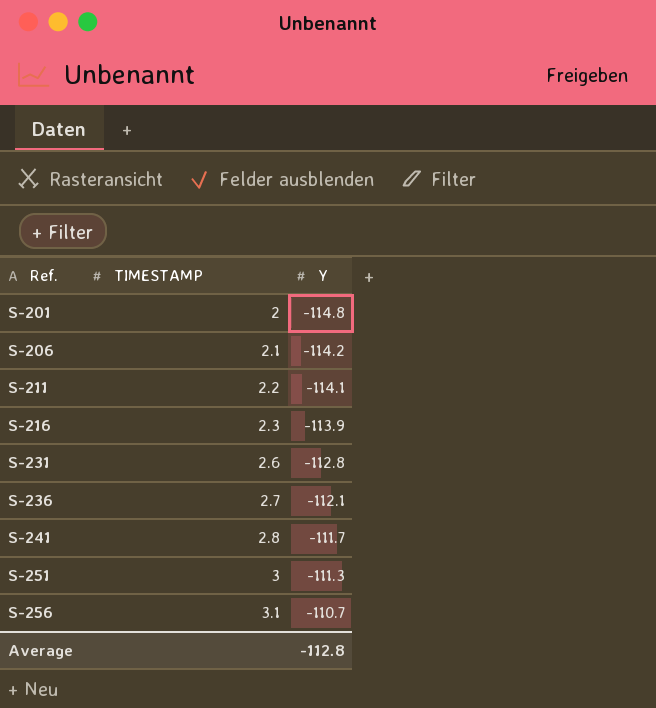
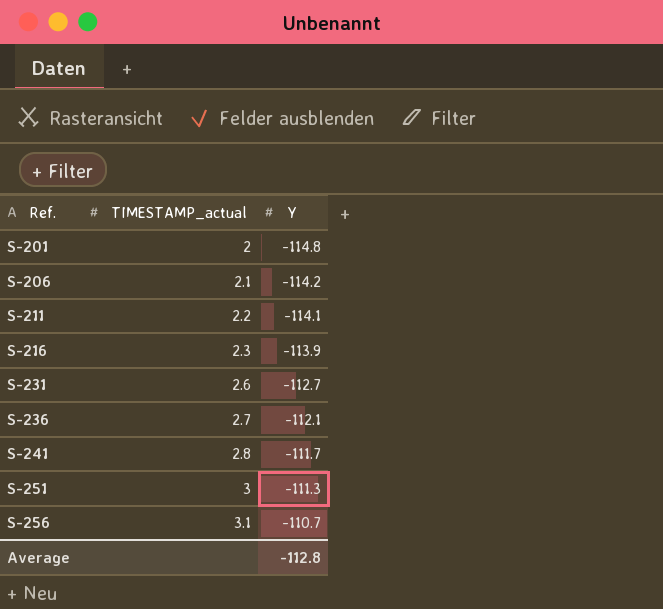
column name: TIMESTAMP -> TIMESTAMP_actual
S-231 | Y: -112.8 -> -112.7

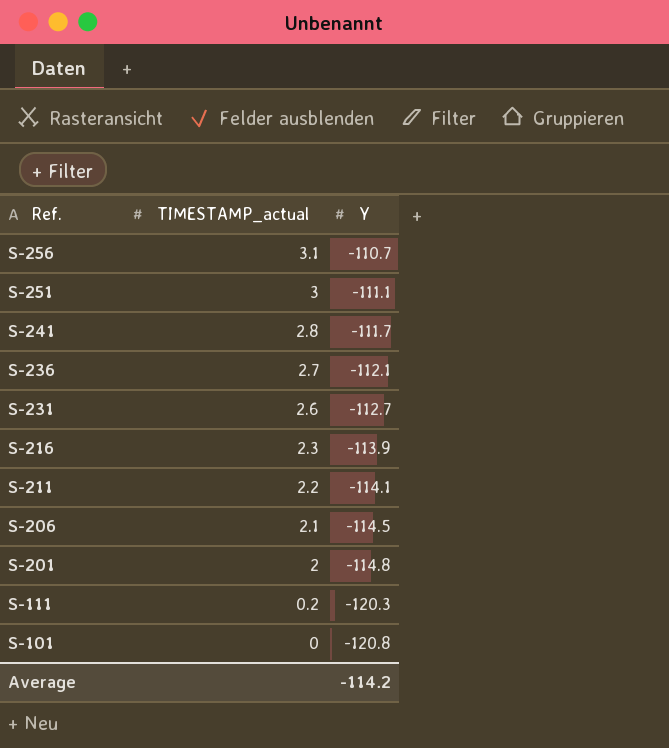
row order: Ref. ascending -> Ref. descending
S-251 | Y: -111.3 -> -111.1
S-206 | Y: -114.2 -> -114.5
row S-111: none -> 0.2 | -120.3
row S-101: none -> 0 | -120.8
Average | Y: -112.8 -> -114.2

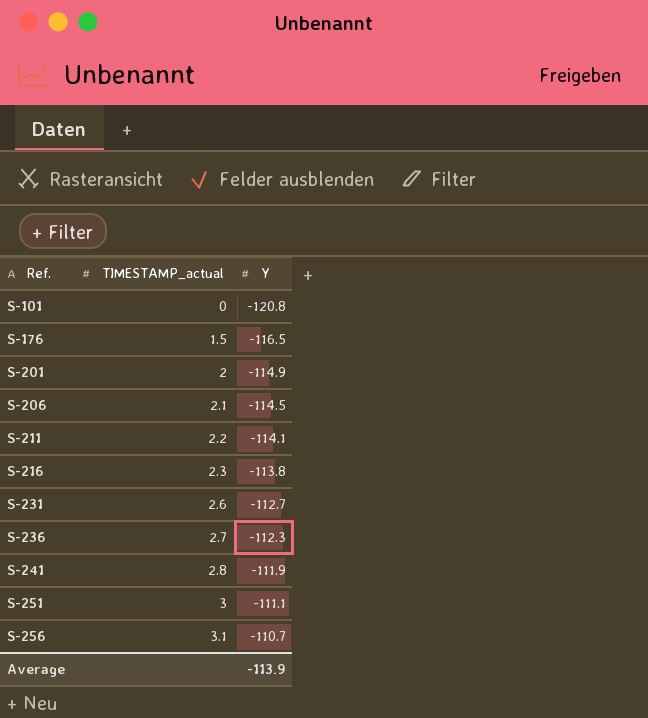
row order: Ref. descending -> Ref. ascending
row S-111: 0.2 | -120.3 -> none
row S-176: none -> 1.5 | -116.5
S-201 | Y: -114.8 -> -114.9
S-216 | Y: -113.9 -> -113.8
S-236 | Y: -112.1 -> -112.3
S-241 | Y: -111.7 -> -111.9
Average | Y: -114.2 -> -113.9

